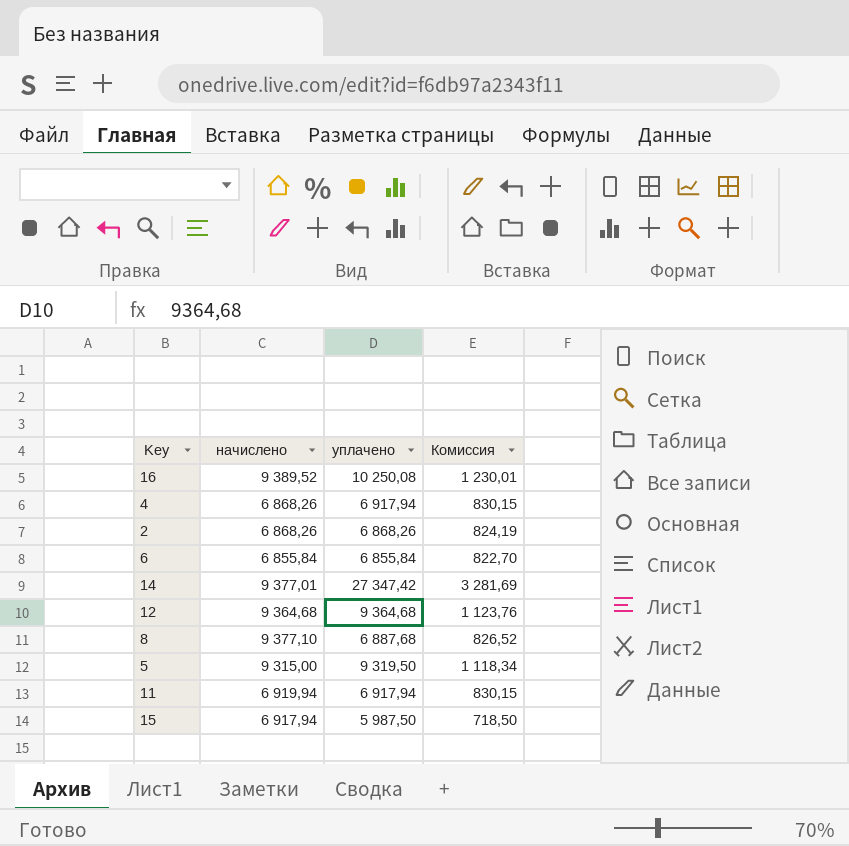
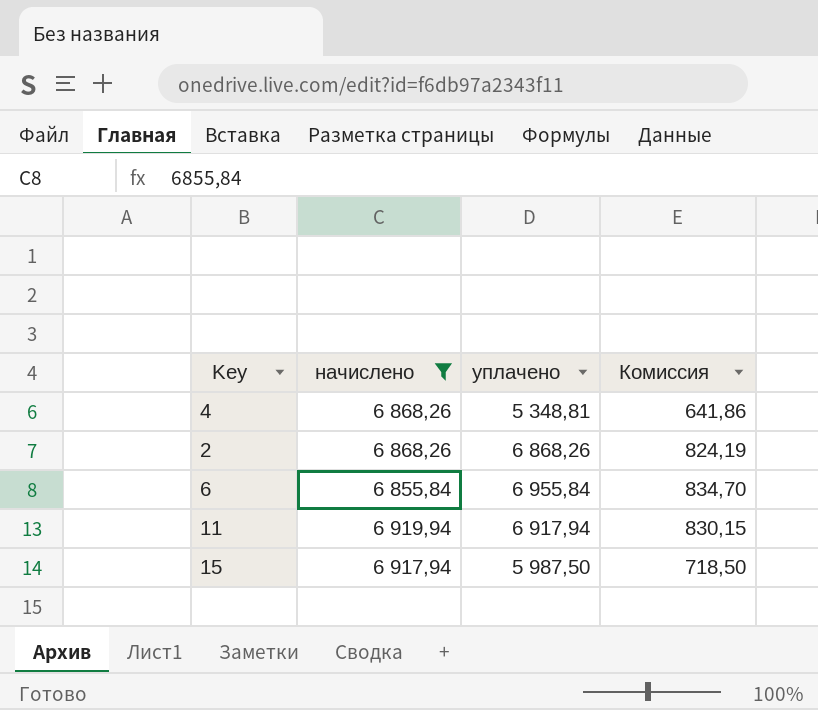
filter: none -> начислено <= 6 919,94
4 | уплачено: 6 917,94 -> 5 348,81
4 | Комиссия: 830,15 -> 641,86
6 | уплачено: 6 855,84 -> 6 955,84
6 | Комиссия: 822,70 -> 834,70

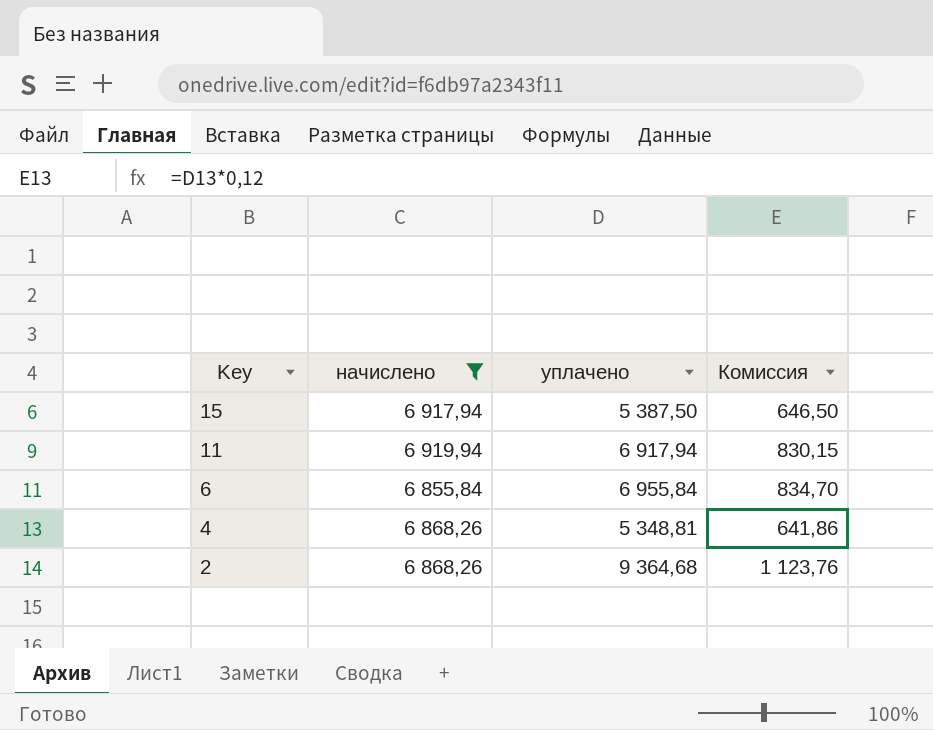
row order: none -> Key descending
15 | уплачено: 5 987,50 -> 5 387,50
15 | Комиссия: 718,50 -> 646,50
2 | уплачено: 6 868,26 -> 9 364,68
2 | Комиссия: 824,19 -> 1 123,76

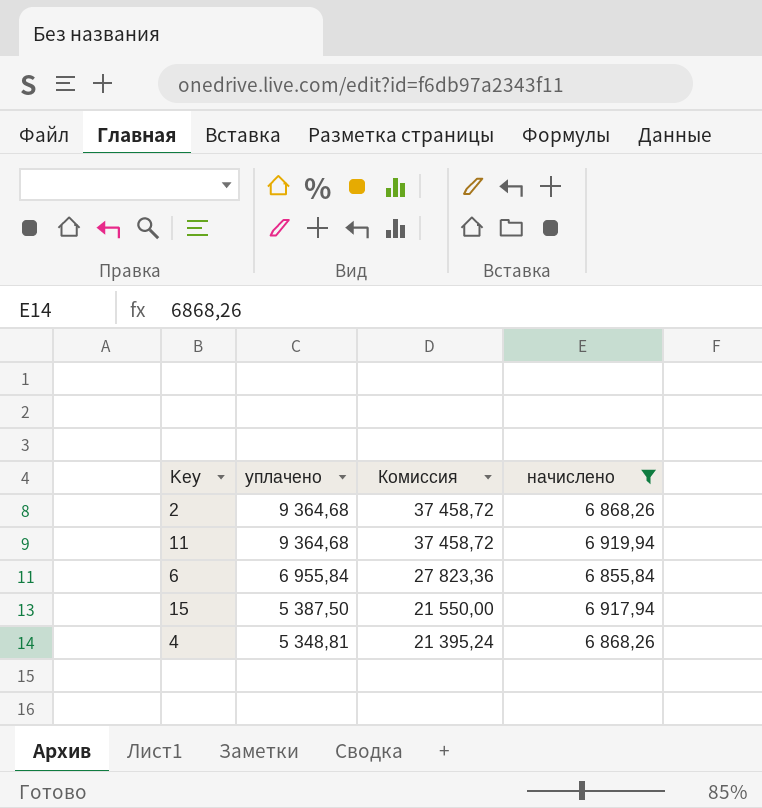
row order: Key descending -> уплачено descending
column Комиссия | formula: [уплачено] * 0,12 -> [уплачено] * 4
column начислено | position: 2 -> 4
11 | уплачено: 6 917,94 -> 9 364,68

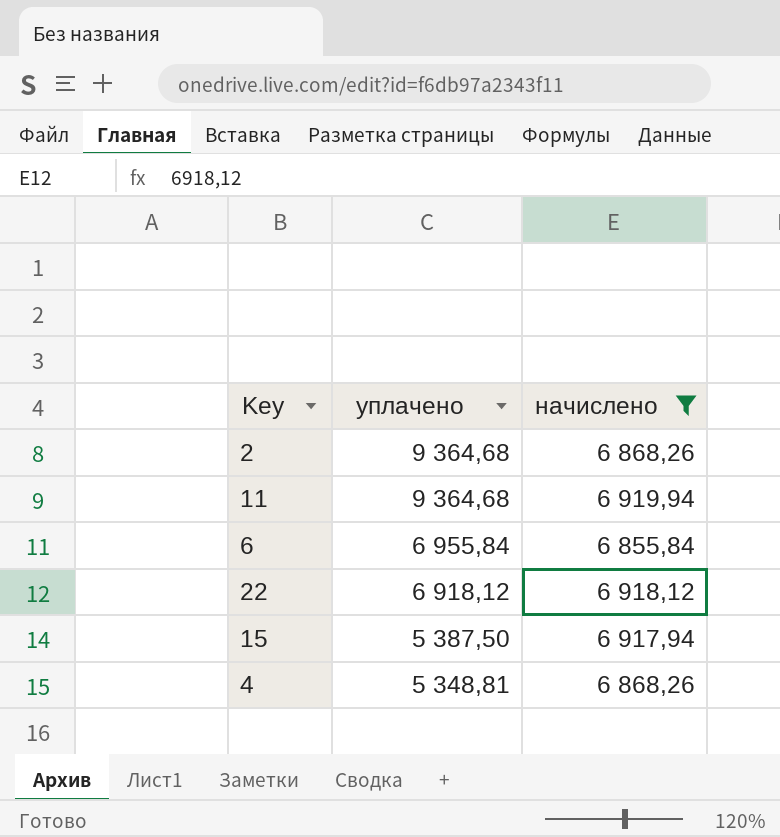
column Комиссия | formula: [уплачено] * 4 -> none
row 22: none -> 6 918,12 | 6 918,12

